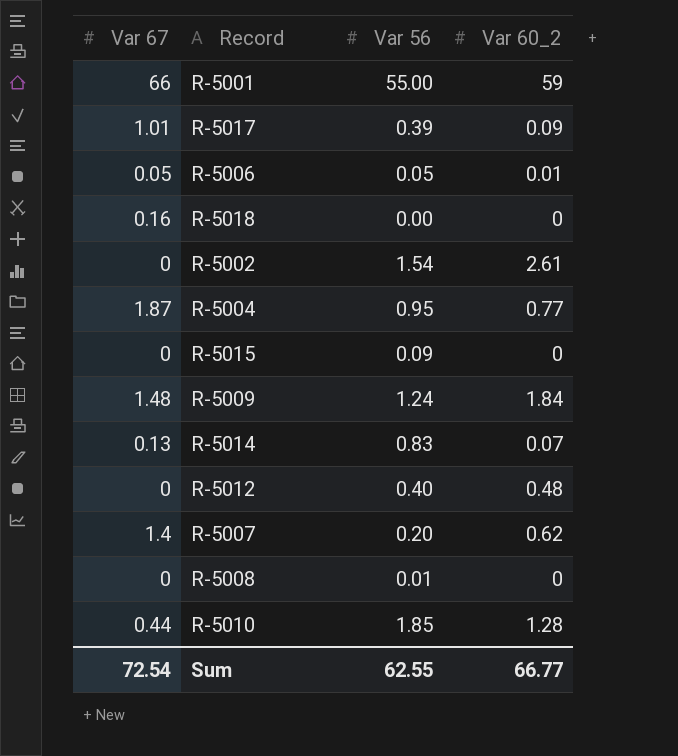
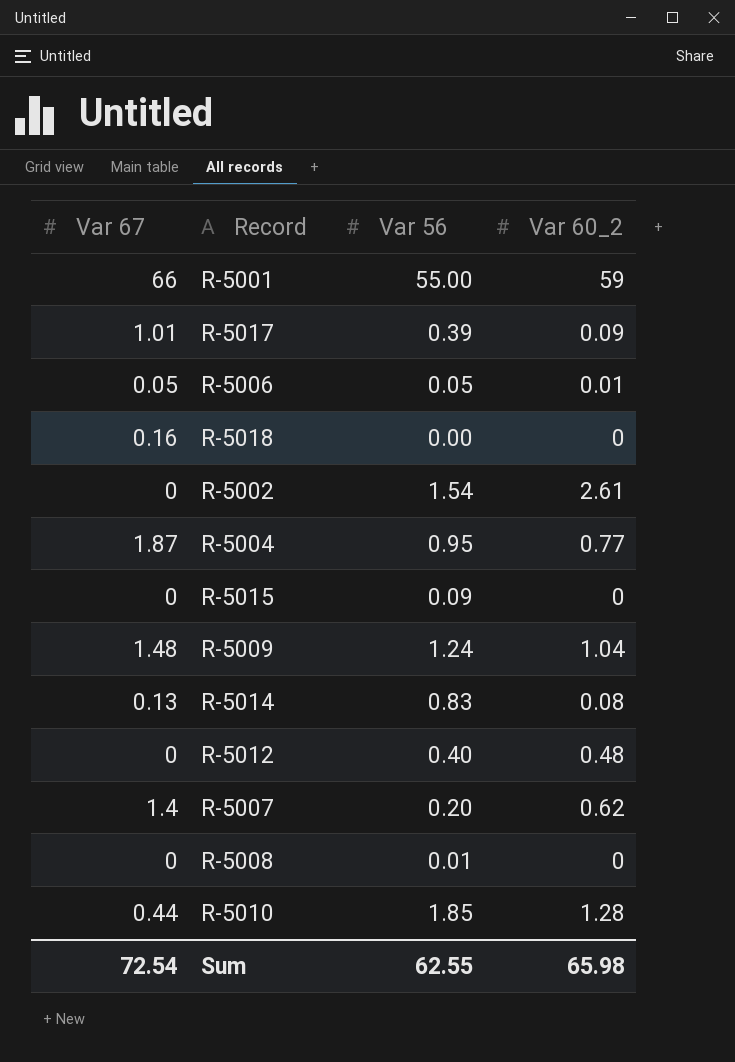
R-5009 | Var 60_2: 1.84 -> 1.04
R-5014 | Var 60_2: 0.07 -> 0.08
Sum | Var 60_2: 66.77 -> 65.98

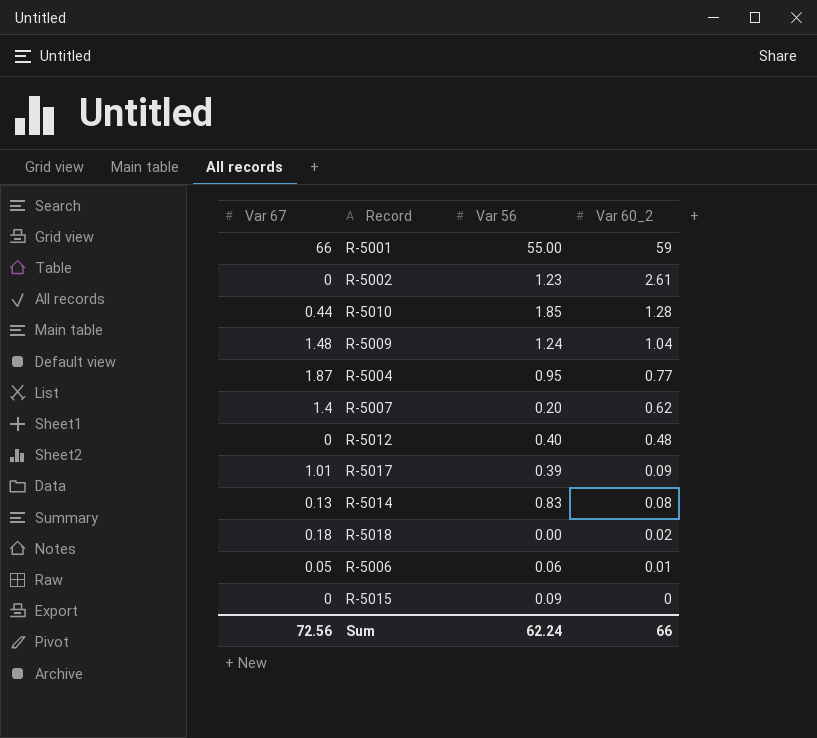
row order: none -> Var 60_2 descending
row R-5008: 0 | 0.01 | 0 -> none
R-5002 | Var 56: 1.54 -> 1.23
R-5018 | Var 67: 0.16 -> 0.18
R-5018 | Var 60_2: 0 -> 0.02
R-5006 | Var 56: 0.05 -> 0.06
Sum | Var 67: 72.54 -> 72.56
Sum | Var 56: 62.55 -> 62.24
Sum | Var 60_2: 65.98 -> 66

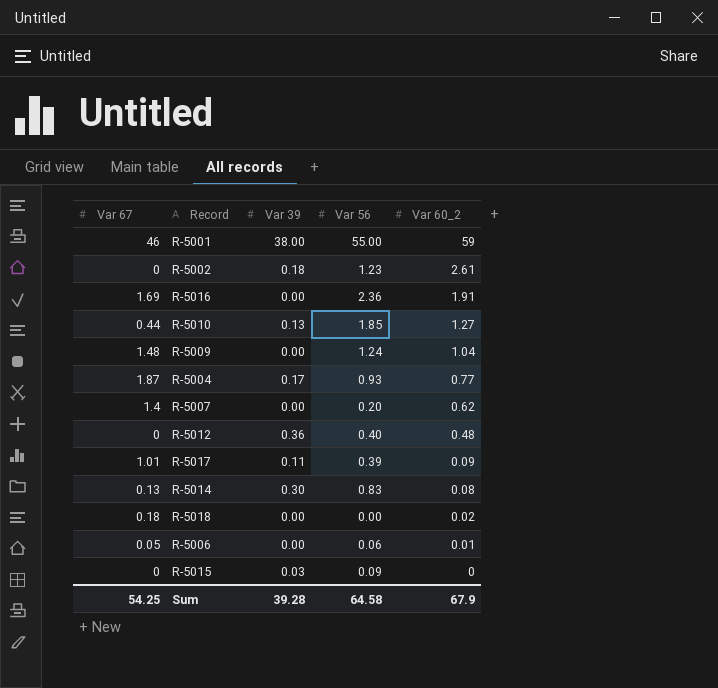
column Var 39 | position: none -> 3
R-5001 | Var 67: 66 -> 46
row R-5016: none -> 1.69 | 0.00 | 2.36 | 1.91
R-5010 | Var 60_2: 1.28 -> 1.27
R-5004 | Var 56: 0.95 -> 0.93
Sum | Var 67: 72.56 -> 54.25
Sum | Var 56: 62.24 -> 64.58
Sum | Var 60_2: 66 -> 67.9

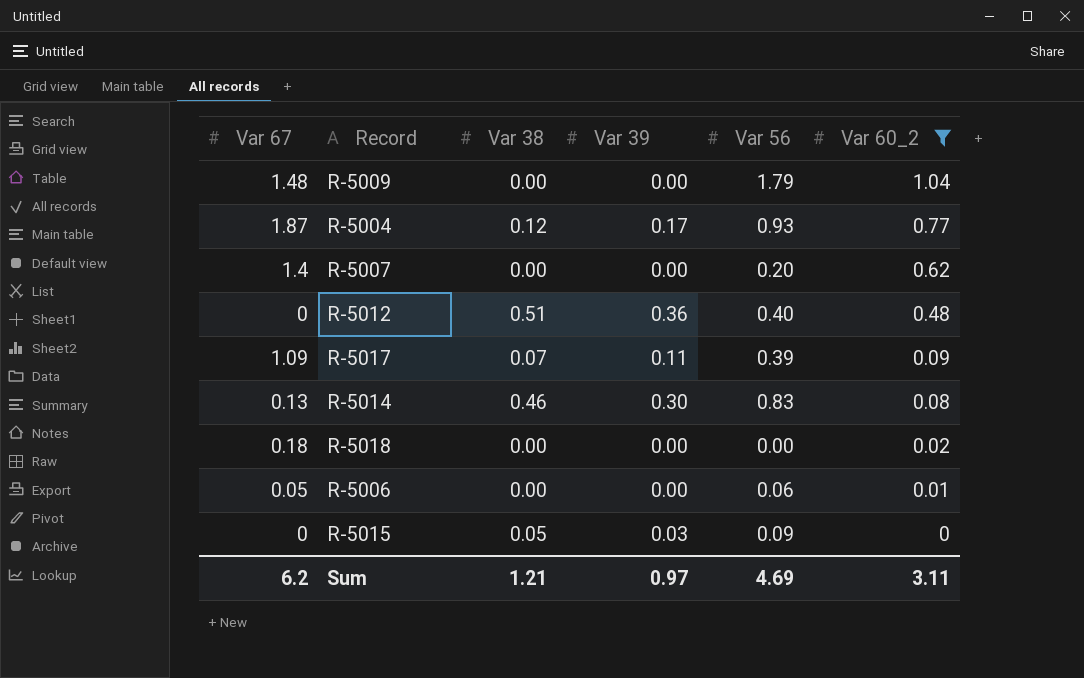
filter: none -> Var 60_2 <= 1.04
column Var 38 | position: none -> 3
R-5009 | Var 56: 1.24 -> 1.79
R-5017 | Var 67: 1.01 -> 1.09
Sum | Var 67: 54.25 -> 6.2
Sum | Var 39: 39.28 -> 0.97
Sum | Var 56: 64.58 -> 4.69
Sum | Var 60_2: 67.9 -> 3.11

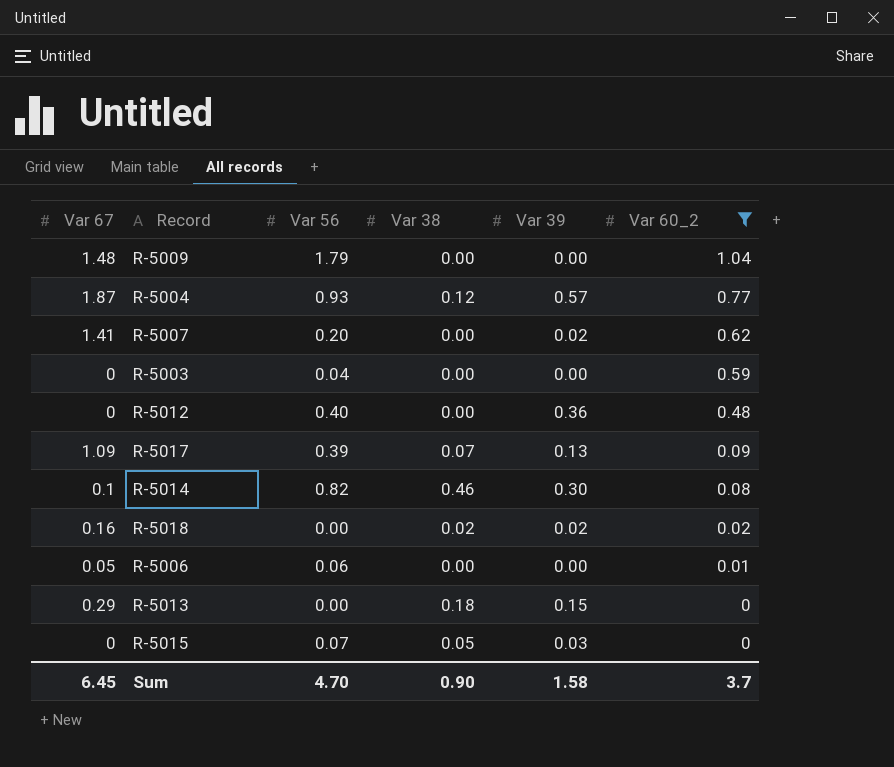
column Var 56 | position: 5 -> 3
R-5004 | Var 39: 0.17 -> 0.57
R-5007 | Var 67: 1.4 -> 1.41
R-5007 | Var 39: 0.00 -> 0.02
row R-5003: none -> 0 | 0.04 | 0.00 | 0.00 | 0.59
R-5012 | Var 38: 0.51 -> 0.00
R-5017 | Var 39: 0.11 -> 0.13
R-5014 | Var 67: 0.13 -> 0.1
R-5014 | Var 56: 0.83 -> 0.82
R-5018 | Var 67: 0.18 -> 0.16
R-5018 | Var 38: 0.00 -> 0.02
R-5018 | Var 39: 0.00 -> 0.02
row R-5013: none -> 0.29 | 0.00 | 0.18 | 0.15 | 0
R-5015 | Var 56: 0.09 -> 0.07
Sum | Var 67: 6.2 -> 6.45
Sum | Var 56: 4.69 -> 4.70
Sum | Var 38: 1.21 -> 0.90
Sum | Var 39: 0.97 -> 1.58
Sum | Var 60_2: 3.11 -> 3.7

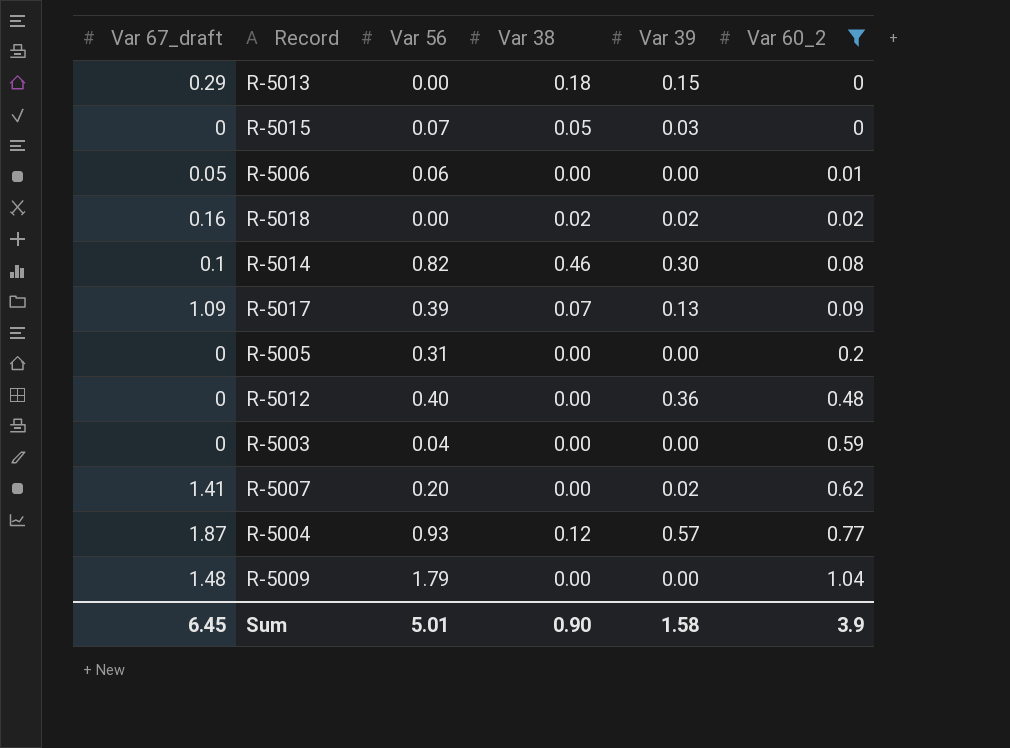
row order: Var 60_2 descending -> Var 60_2 ascending
column name: Var 67 -> Var 67_draft
row R-5005: none -> 0 | 0.31 | 0.00 | 0.00 | 0.2
Sum | Var 56: 4.70 -> 5.01
Sum | Var 60_2: 3.7 -> 3.9

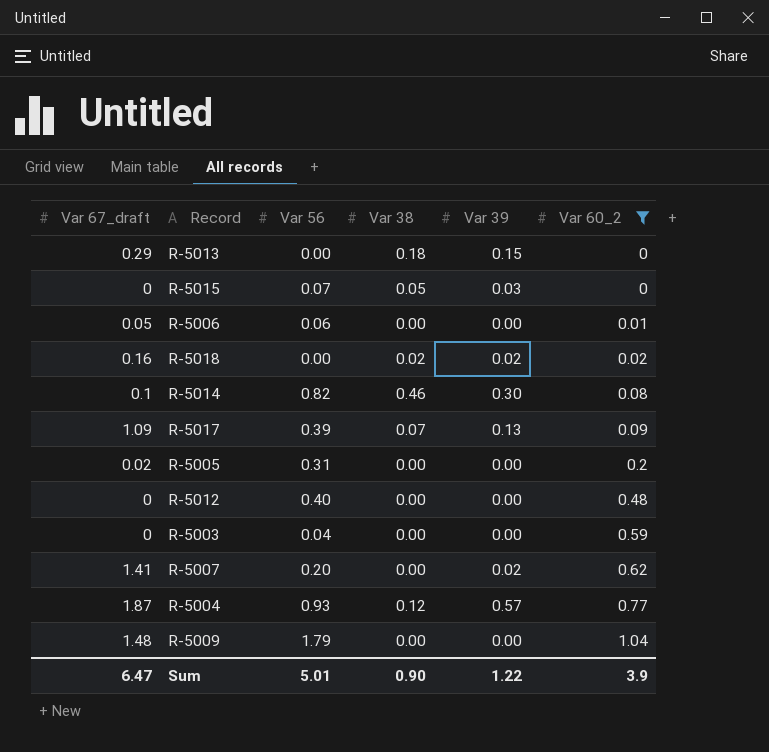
R-5005 | Var 67_draft: 0 -> 0.02
R-5012 | Var 39: 0.36 -> 0.00
Sum | Var 67_draft: 6.45 -> 6.47
Sum | Var 39: 1.58 -> 1.22

